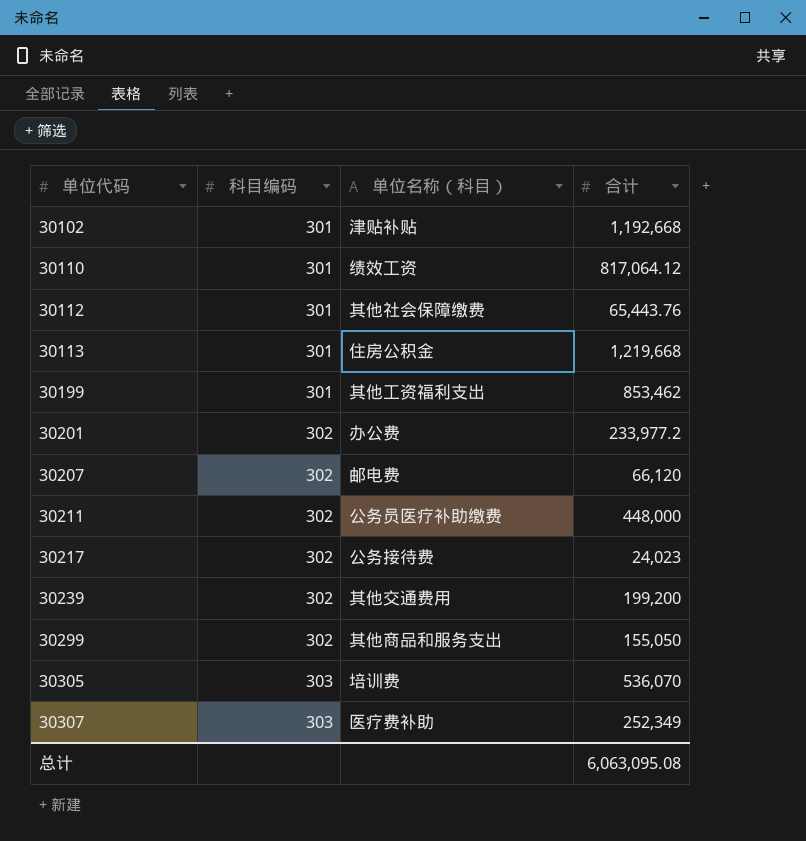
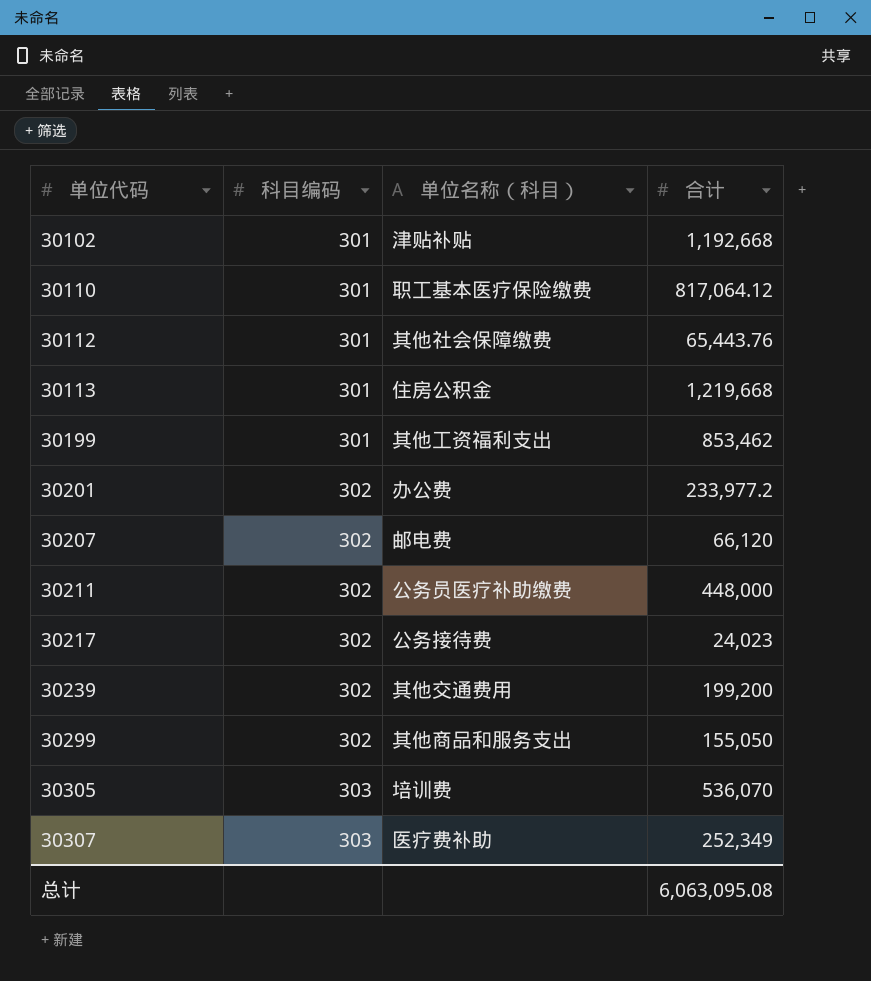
30110 | 单位名称（科目）: 绩效工资 -> 职工基本医疗保险缴费

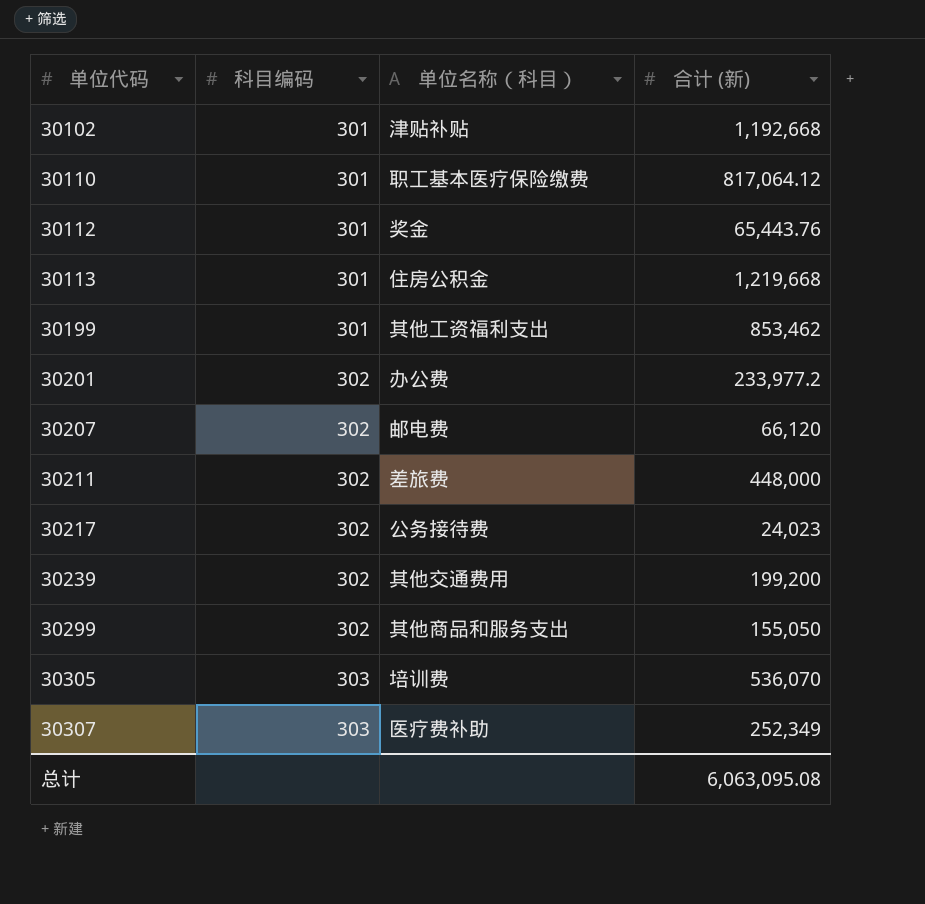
column name: 合计 -> 合计 (新)
30112 | 单位名称（科目）: 其他社会保障缴费 -> 奖金
30211 | 单位名称（科目）: 公务员医疗补助缴费 -> 差旅费

